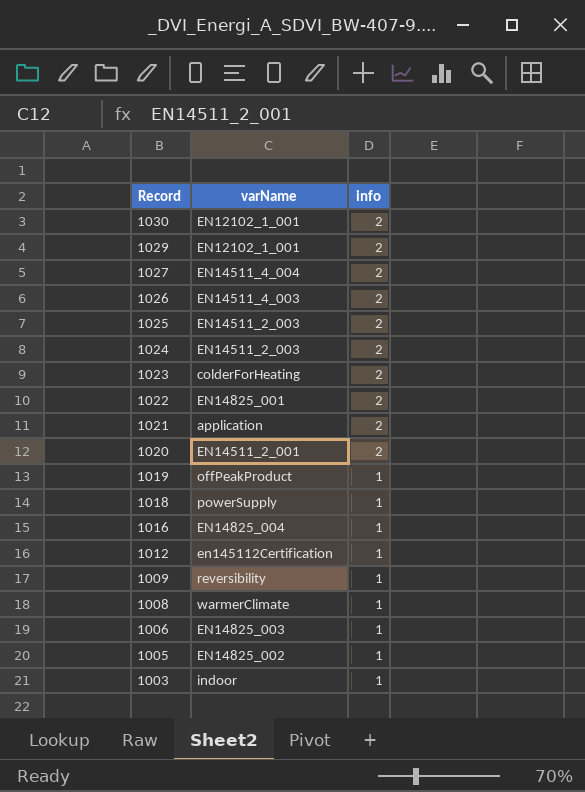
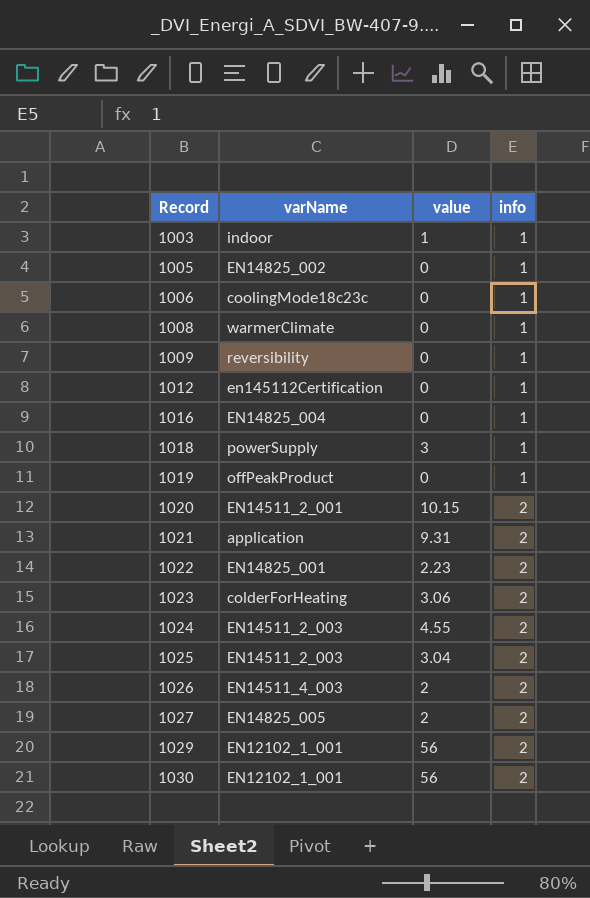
row order: Record descending -> Record ascending
column value | position: none -> 3
1006 | varName: EN14825_003 -> coolingMode18c23c
1027 | varName: EN14511_4_004 -> EN14825_005

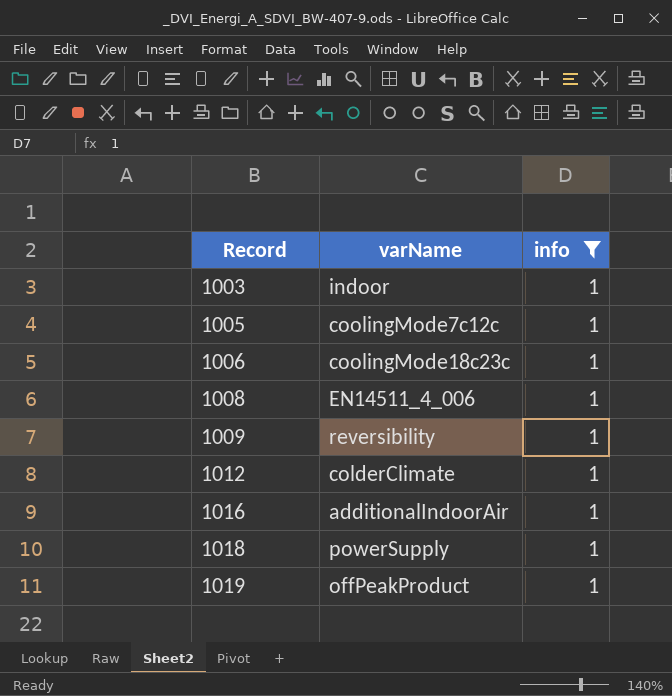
filter: none -> info = 1
column value | position: 3 -> none
1005 | varName: EN14825_002 -> coolingMode7c12c
1008 | varName: warmerClimate -> EN14511_4_006
1012 | varName: en145112Certification -> colderClimate
1016 | varName: EN14825_004 -> additionalIndoorAir

